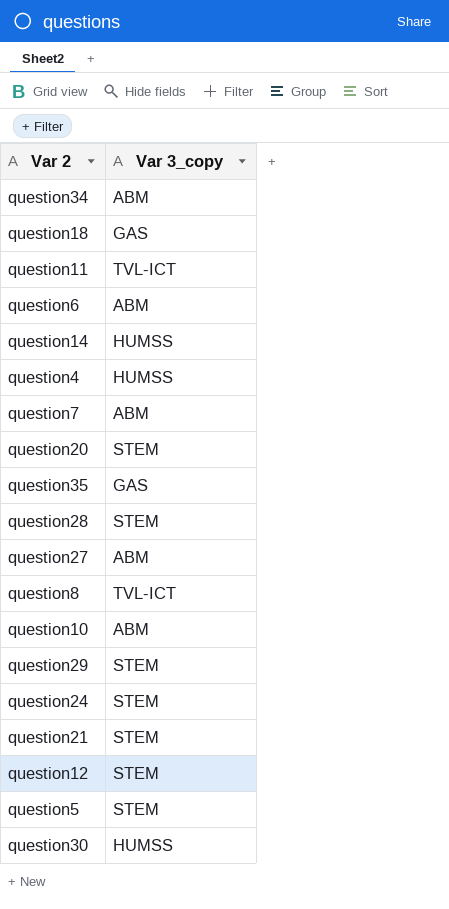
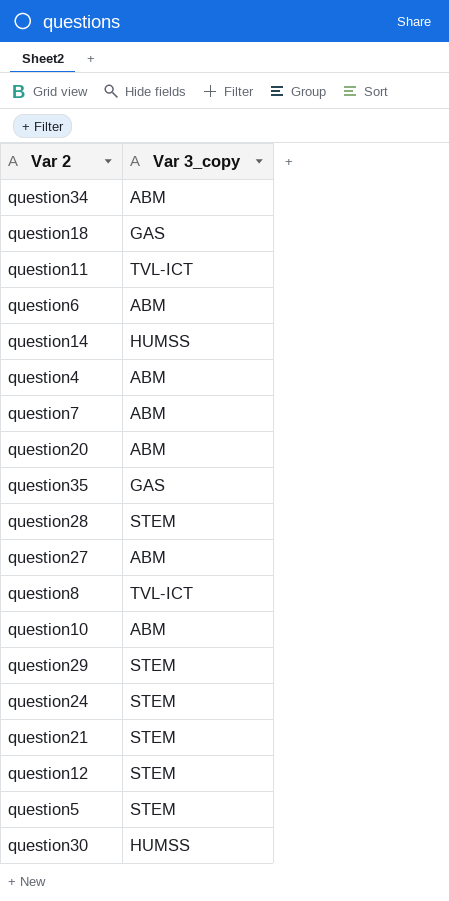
question4 | Var 3_copy: HUMSS -> ABM
question20 | Var 3_copy: STEM -> ABM

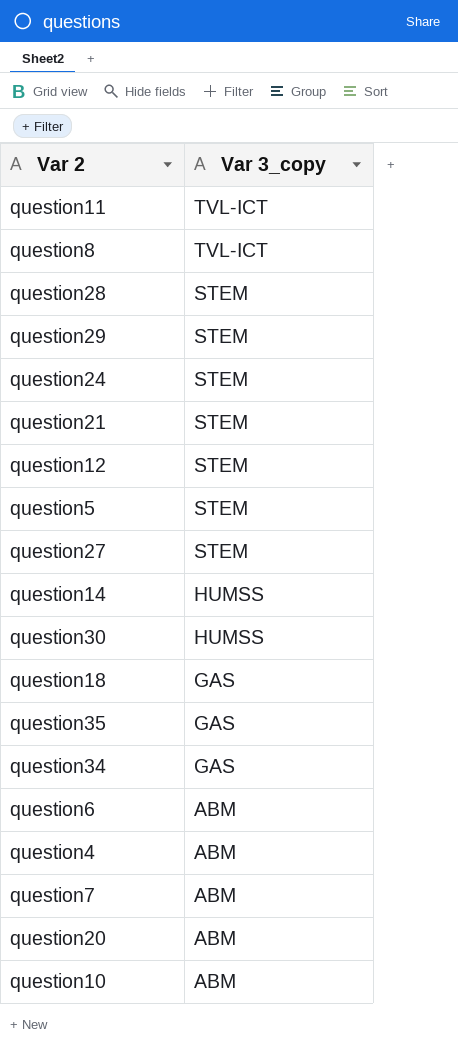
row order: none -> Var 3_copy descending
question27 | Var 3_copy: ABM -> STEM
question34 | Var 3_copy: ABM -> GAS

